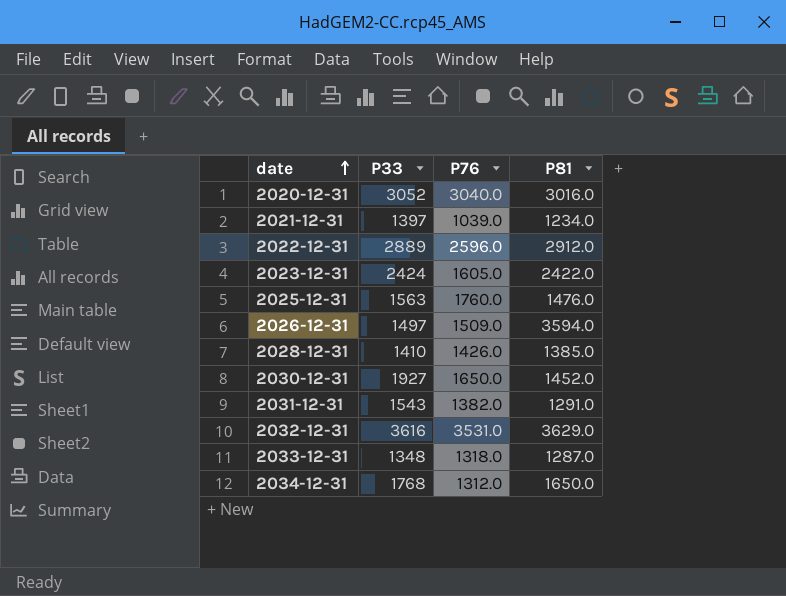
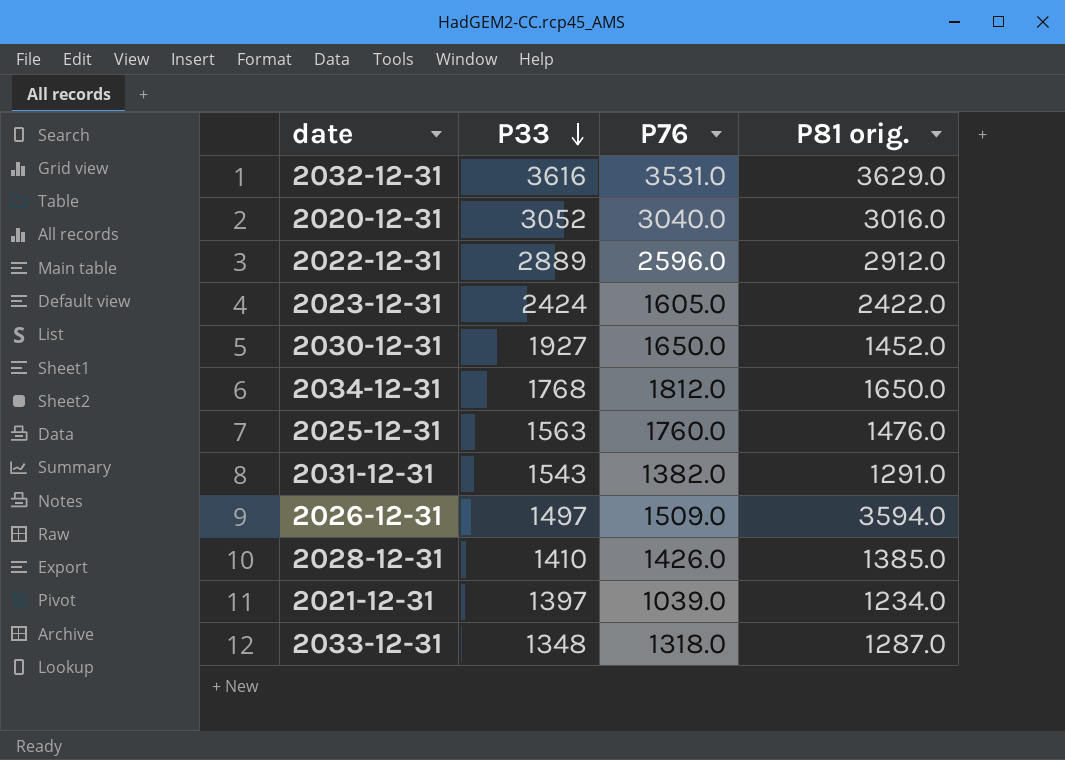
row order: date ascending -> P33 descending
column name: P81 -> P81 orig.
2034-12-31 | P76: 1312.0 -> 1812.0

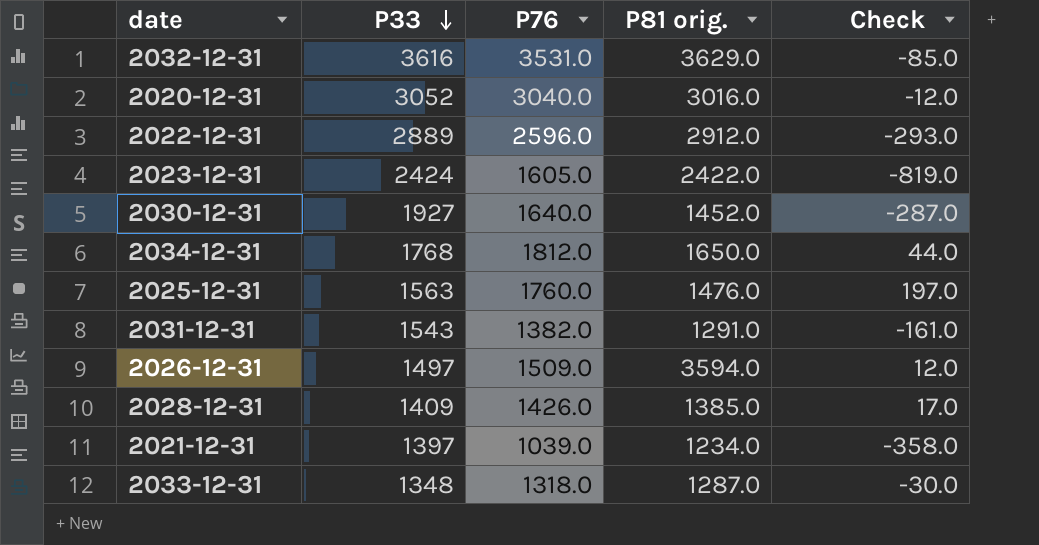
column Check | formula: none -> [P76] - [P33]
2030-12-31 | P76: 1650.0 -> 1640.0
2028-12-31 | P33: 1410 -> 1409

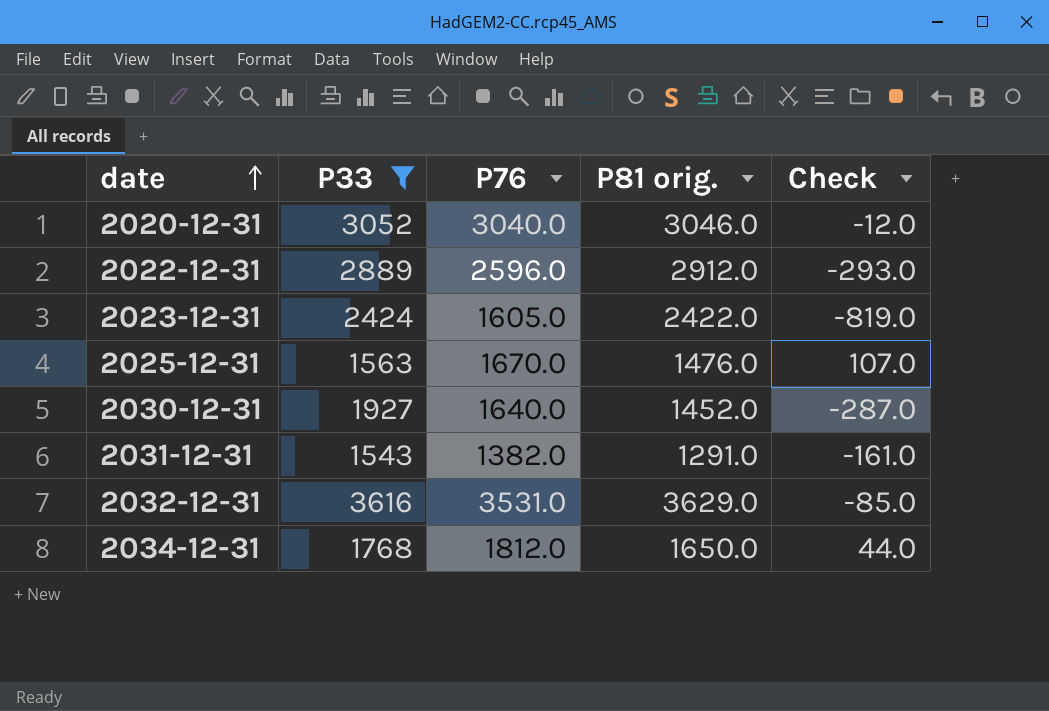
filter: none -> P33 >= 1543
row order: P33 descending -> date ascending
2020-12-31 | P81 orig.: 3016.0 -> 3046.0
2025-12-31 | P76: 1760.0 -> 1670.0
2025-12-31 | Check: 197.0 -> 107.0

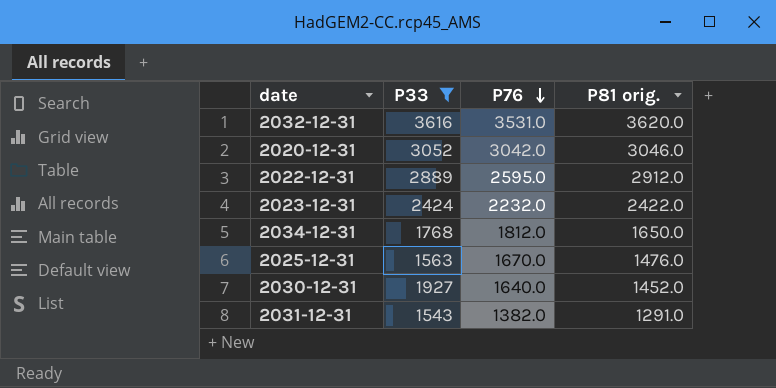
row order: date ascending -> P76 descending
column Check | formula: [P76] - [P33] -> none
2032-12-31 | P81 orig.: 3629.0 -> 3620.0
2020-12-31 | P76: 3040.0 -> 3042.0
2022-12-31 | P76: 2596.0 -> 2595.0
2023-12-31 | P76: 1605.0 -> 2232.0

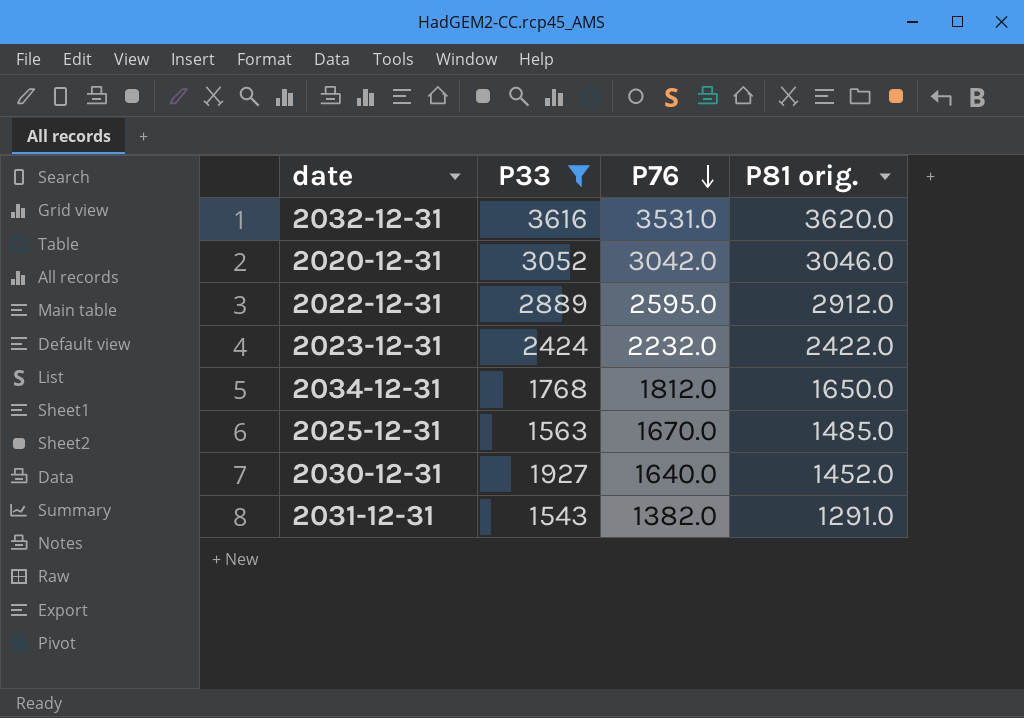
2025-12-31 | P81 orig.: 1476.0 -> 1485.0

